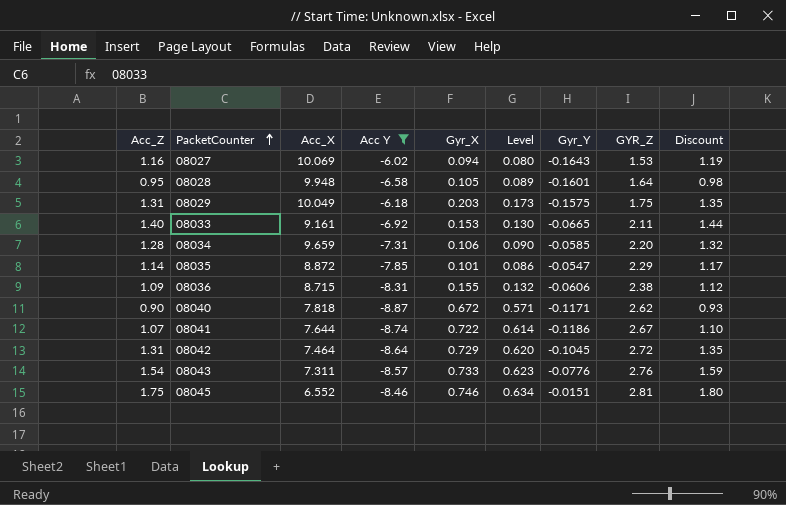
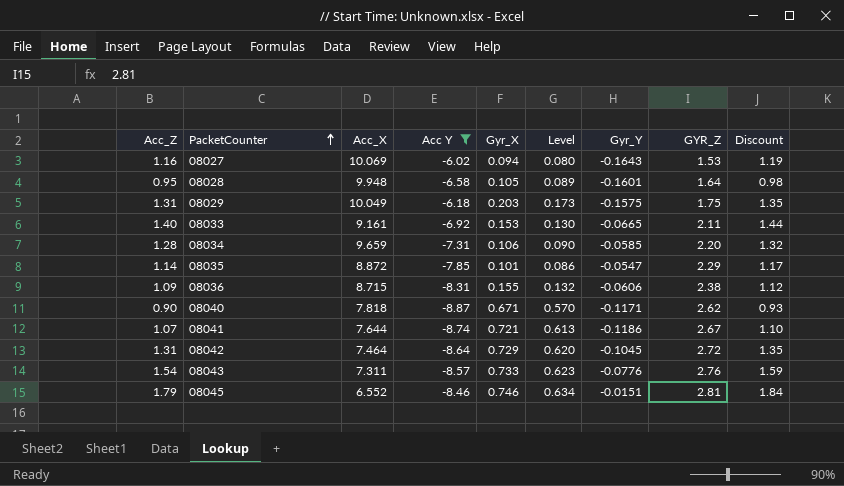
08040 | Gyr_X: 0.672 -> 0.671
08040 | Level: 0.571 -> 0.570
08041 | Gyr_X: 0.722 -> 0.721
08041 | Level: 0.614 -> 0.613
08045 | Acc_Z: 1.75 -> 1.79
08045 | Discount: 1.80 -> 1.84

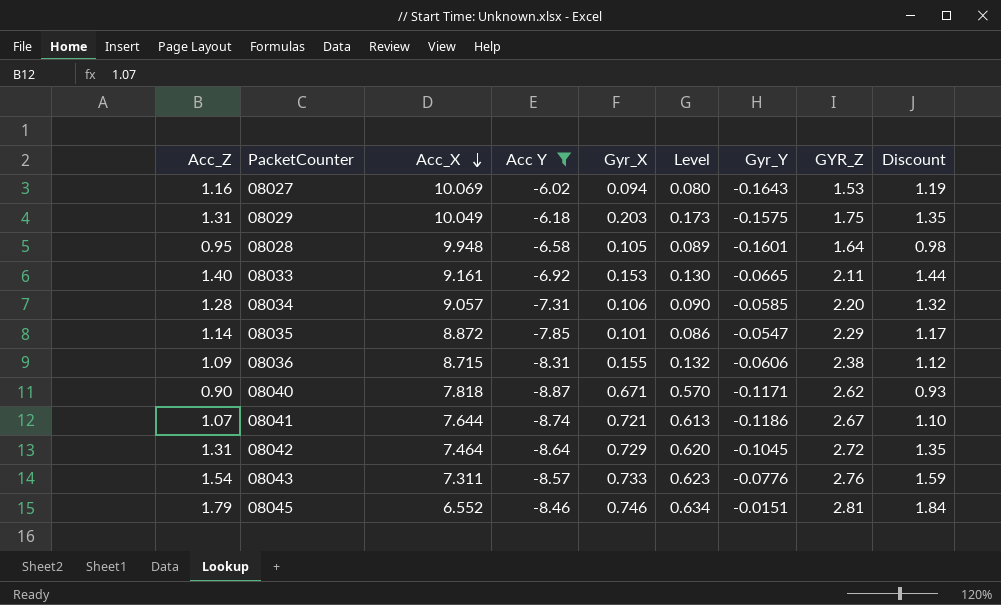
row order: PacketCounter ascending -> Acc_X descending
08034 | Acc_X: 9.659 -> 9.057

